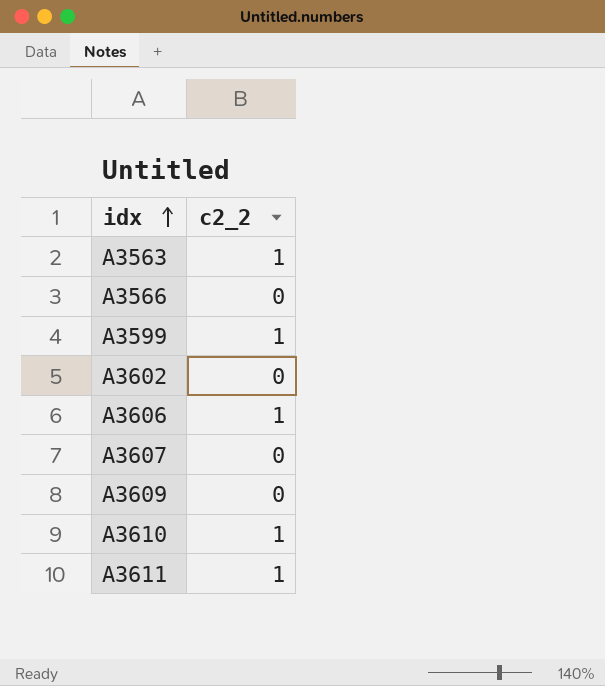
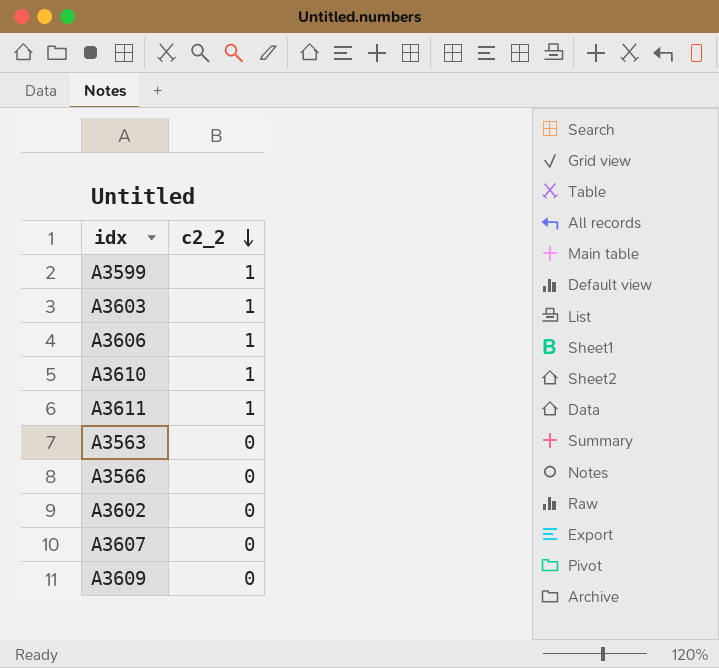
row order: idx ascending -> c2_2 descending
row A3603: none -> 1
A3563 | c2_2: 1 -> 0

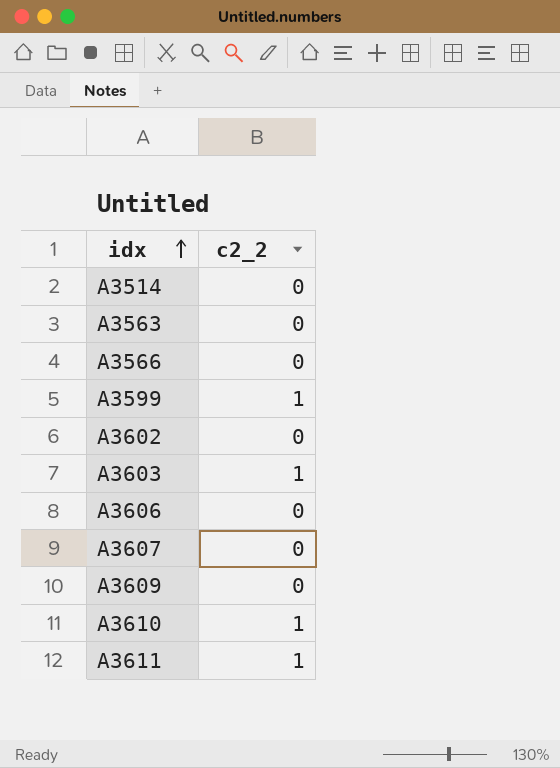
row order: c2_2 descending -> idx ascending
row A3514: none -> 0
A3606 | c2_2: 1 -> 0

